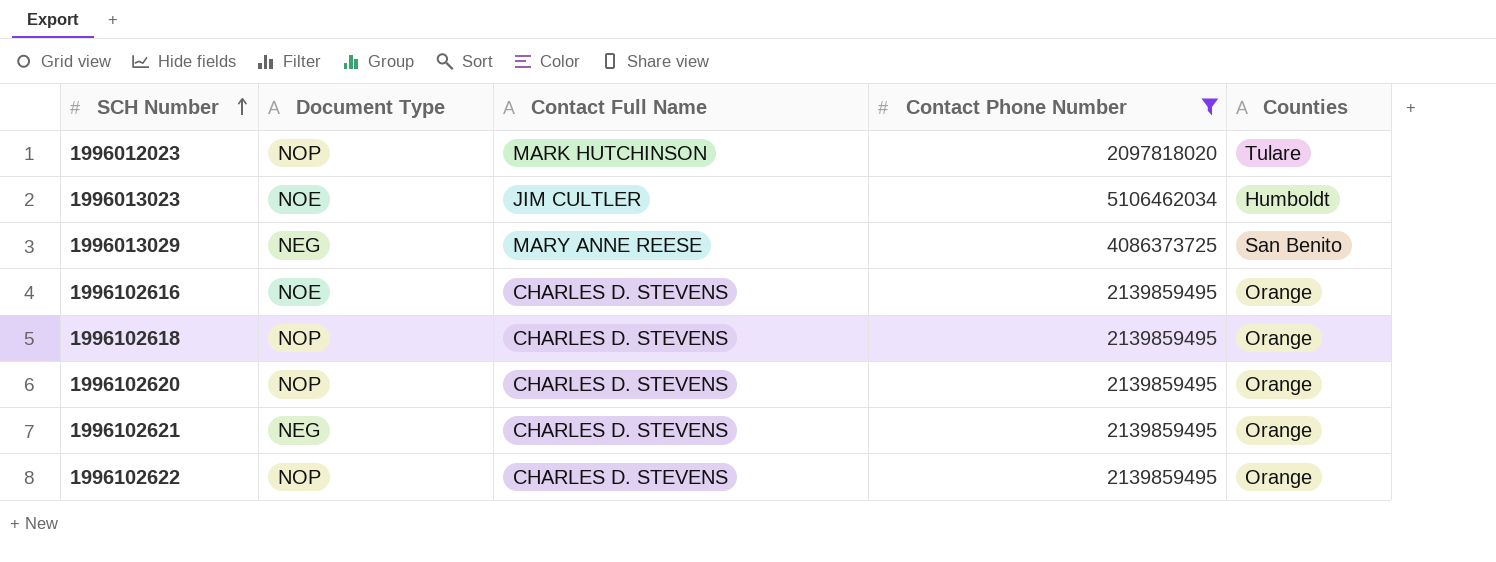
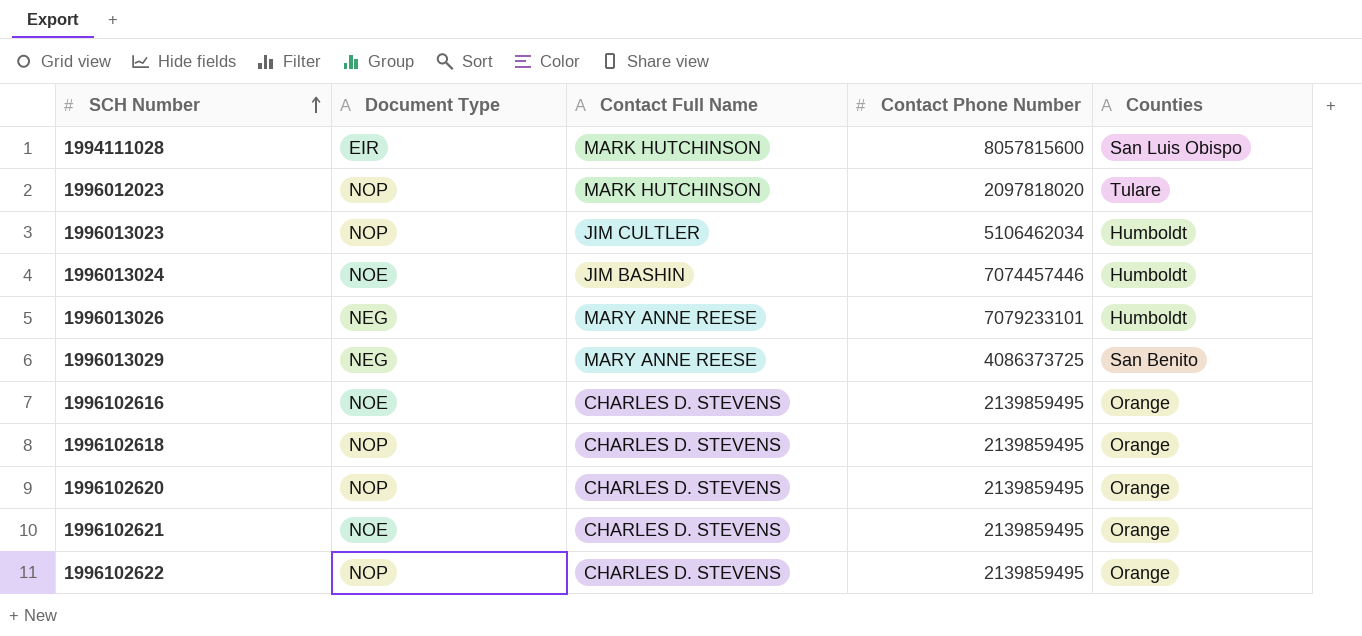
filter: Contact Phone Number <= 5106462034 -> none
1996013023 | Document Type: NOE -> NOP
1996102621 | Document Type: NEG -> NOE

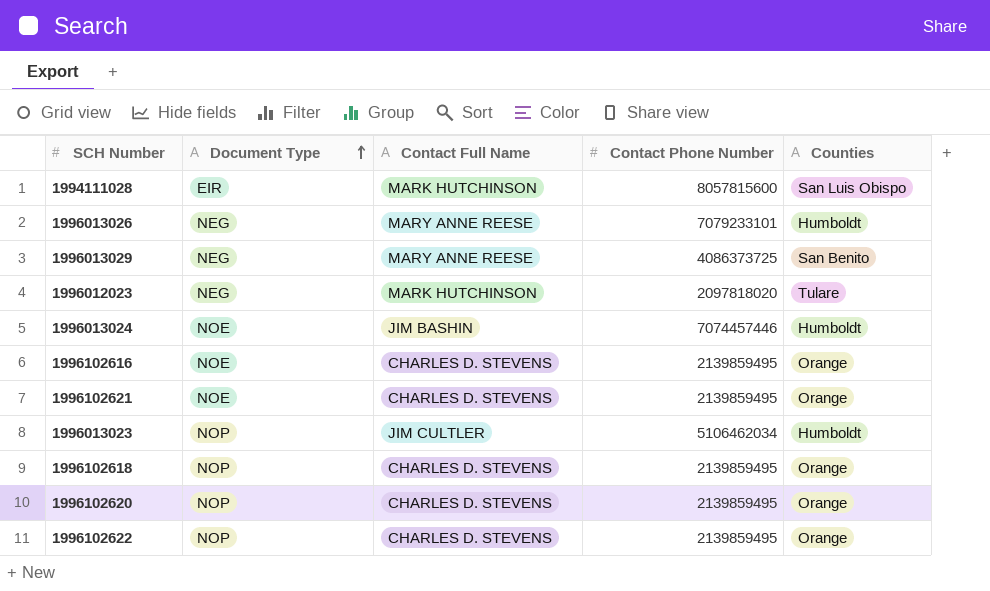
row order: SCH Number ascending -> Document Type ascending
1996012023 | Document Type: NOP -> NEG

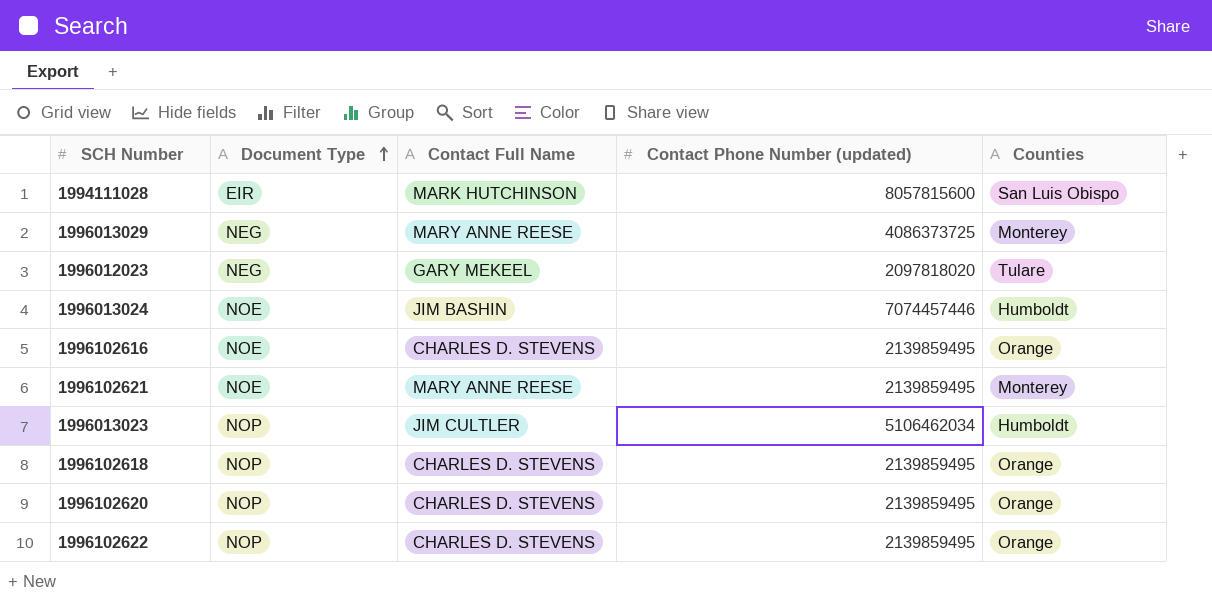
column name: Contact Phone Number -> Contact Phone Number (updated)
row 1996013026: NEG | MARY ANNE REESE | 7079233101 | Humboldt -> none
1996013029 | Counties: San Benito -> Monterey
1996012023 | Contact Full Name: MARK HUTCHINSON -> GARY MEKEEL
1996102621 | Contact Full Name: CHARLES D. STEVENS -> MARY ANNE REESE
1996102621 | Counties: Orange -> Monterey

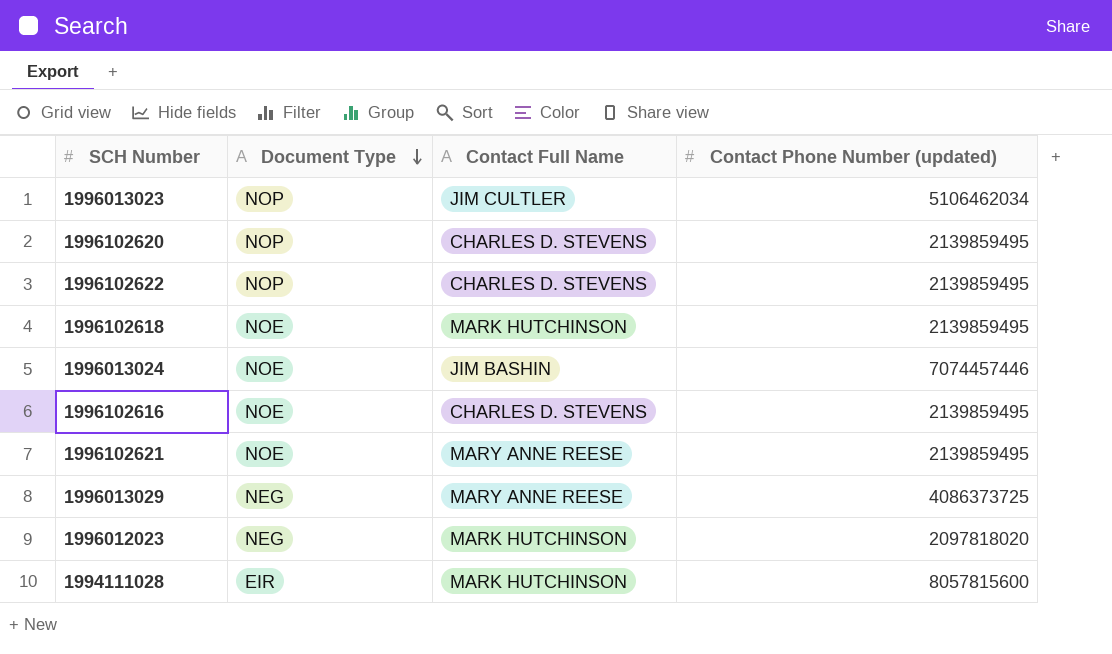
row order: Document Type ascending -> Document Type descending
column Counties | position: 5 -> none
1996102618 | Document Type: NOP -> NOE
1996102618 | Contact Full Name: CHARLES D. STEVENS -> MARK HUTCHINSON
1996012023 | Contact Full Name: GARY MEKEEL -> MARK HUTCHINSON

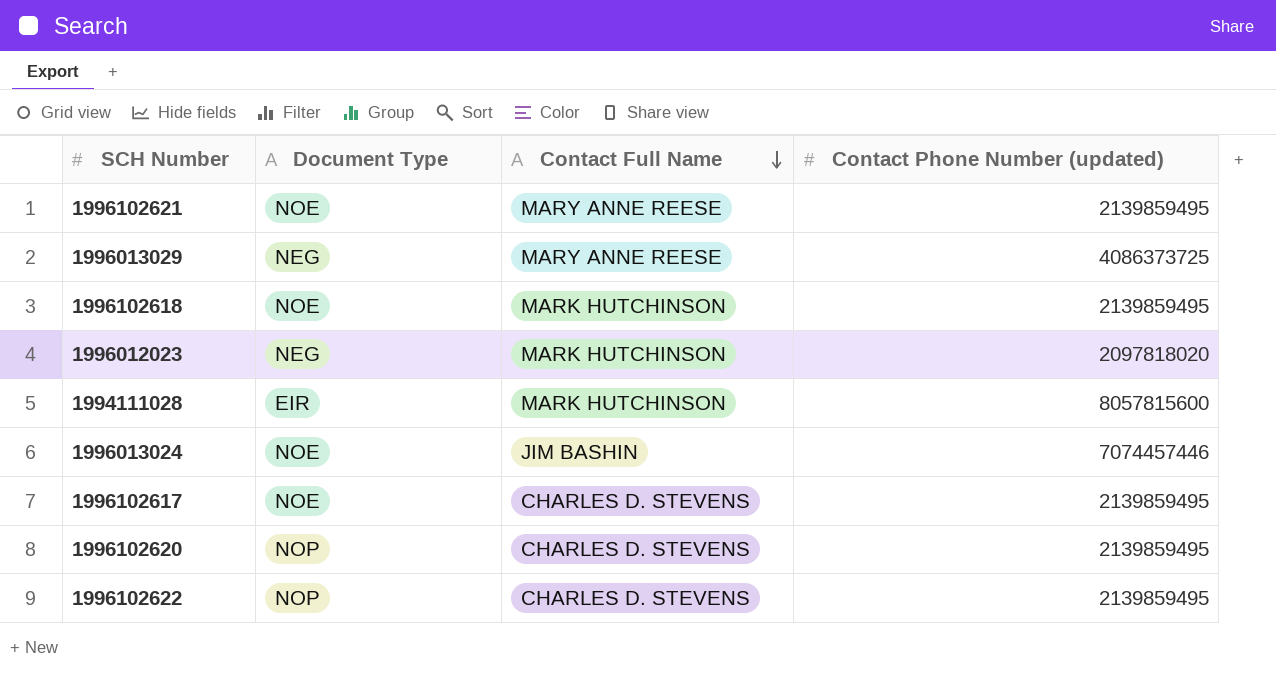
row order: Document Type descending -> Contact Full Name descending
row 1996013023: NOP | JIM CULTLER | 5106462034 -> none
row 1996102616: NOE | CHARLES D. STEVENS | 2139859495 -> none
row 1996102617: none -> NOE | CHARLES D. STEVENS | 2139859495

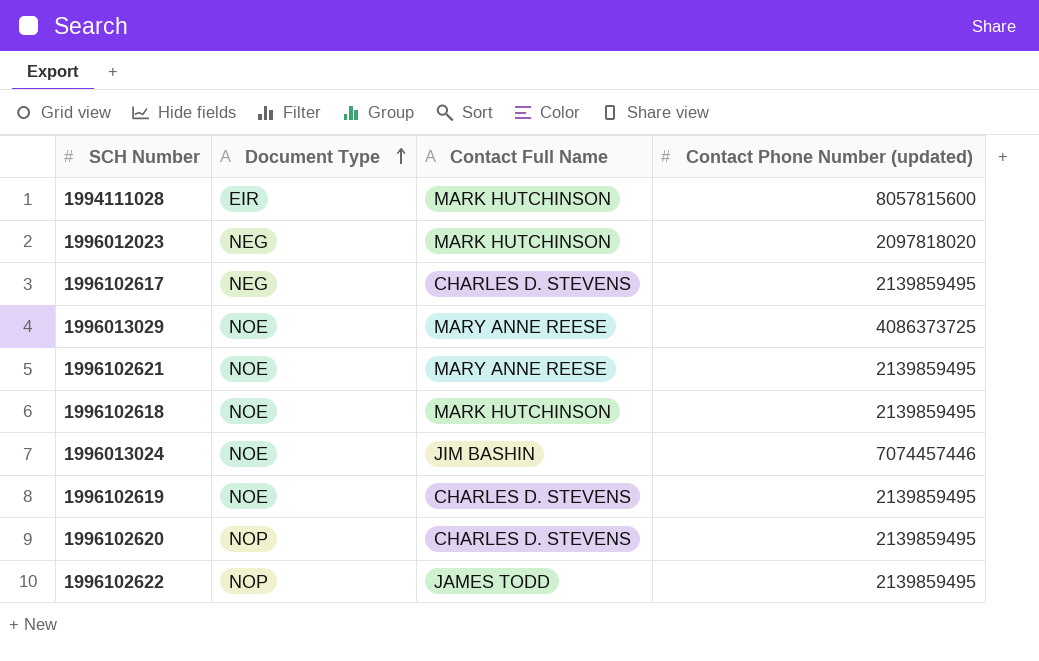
row order: Contact Full Name descending -> Document Type ascending
1996102617 | Document Type: NOE -> NEG
1996013029 | Document Type: NEG -> NOE
row 1996102619: none -> NOE | CHARLES D. STEVENS | 2139859495
1996102622 | Contact Full Name: CHARLES D. STEVENS -> JAMES TODD

